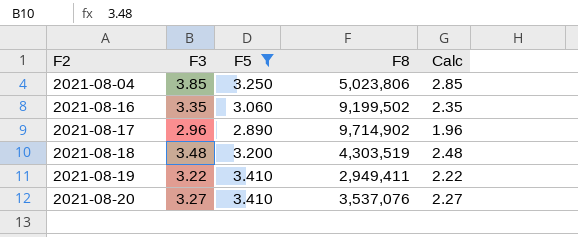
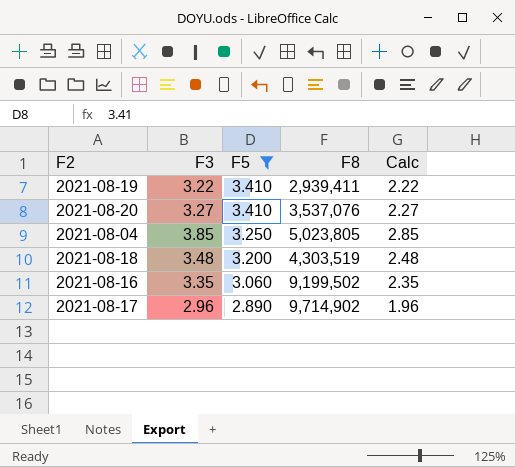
row order: F2 ascending -> F5 descending
2021-08-19 | F8: 2,949,411 -> 2,939,411
2021-08-04 | F8: 5,023,806 -> 5,023,805

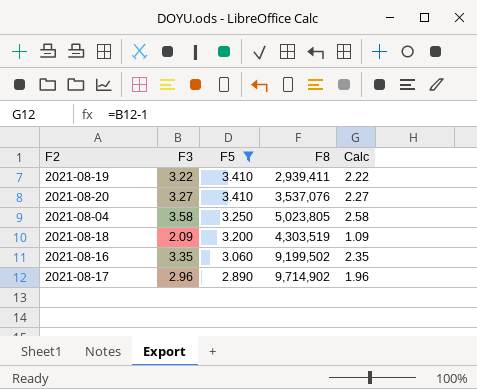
2021-08-04 | F3: 3.85 -> 3.58
2021-08-04 | Calc: 2.85 -> 2.58
2021-08-18 | F3: 3.48 -> 2.09
2021-08-18 | Calc: 2.48 -> 1.09

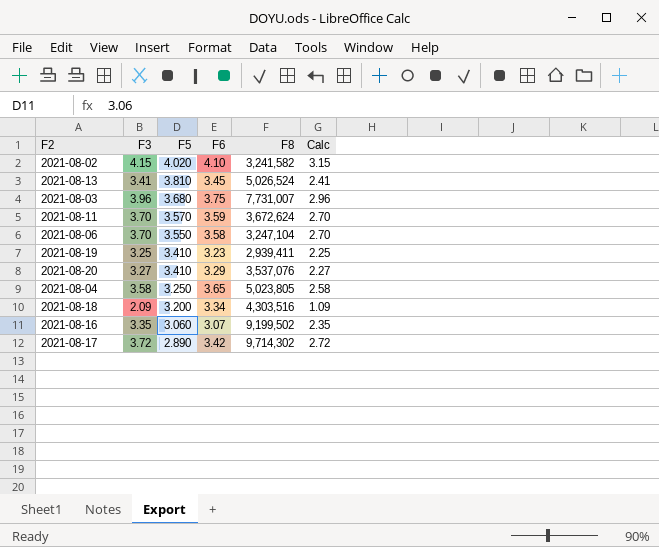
filter: F5 <= 3.410 -> none
column F6 | position: none -> 4
2021-08-19 | F3: 3.22 -> 3.25
2021-08-19 | Calc: 2.22 -> 2.25
2021-08-18 | F8: 4,303,519 -> 4,303,516
2021-08-17 | F3: 2.96 -> 3.72
2021-08-17 | F8: 9,714,902 -> 9,714,302
2021-08-17 | Calc: 1.96 -> 2.72

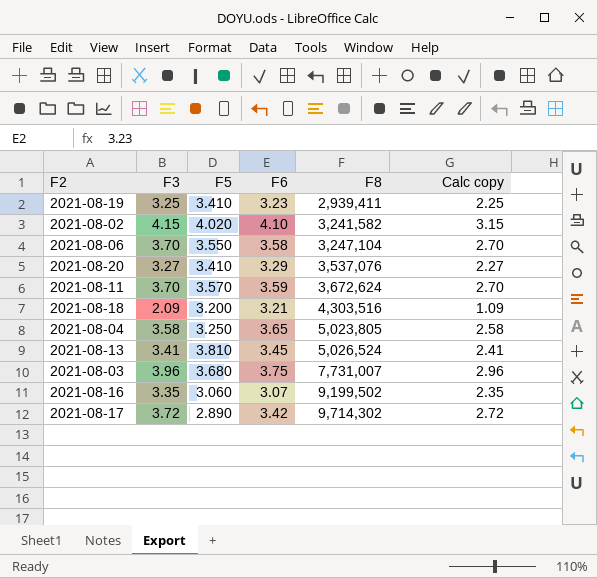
row order: F5 descending -> F8 ascending
column name: Calc -> Calc copy
2021-08-18 | F6: 3.34 -> 3.21

